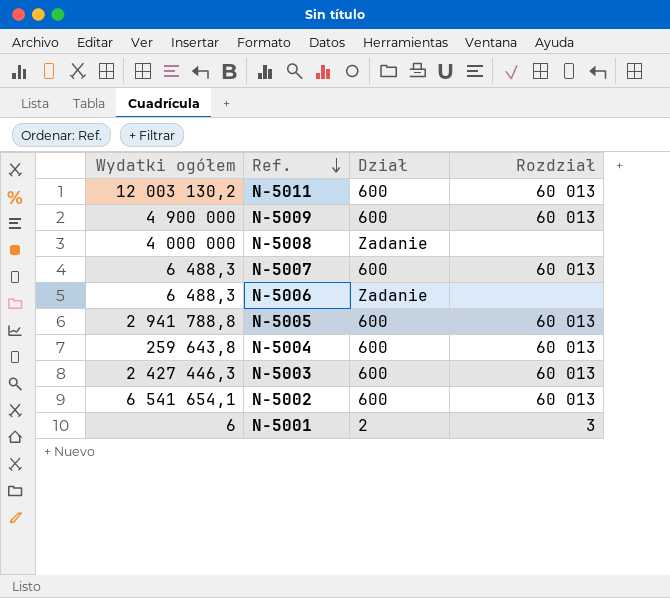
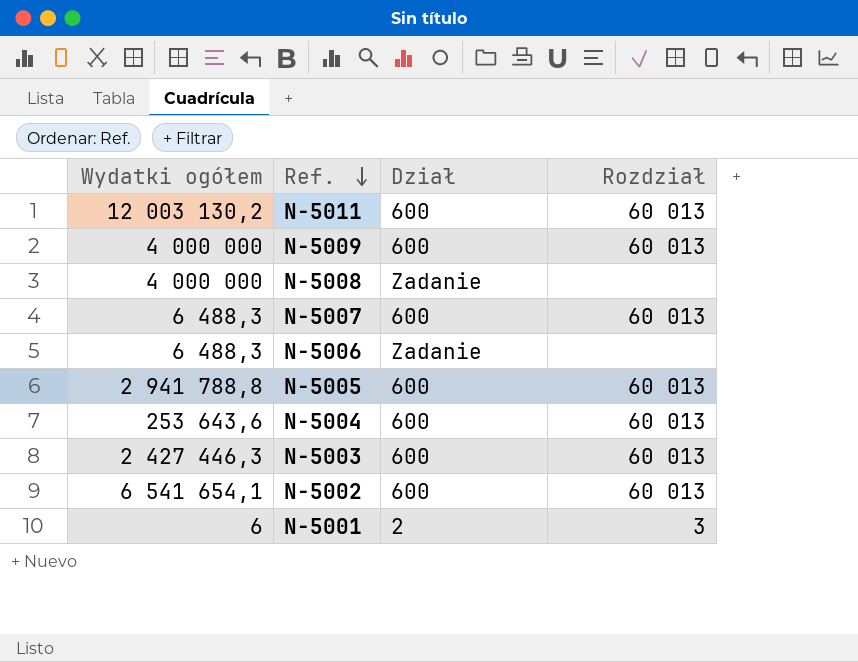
N-5009 | Wydatki ogółem: 4 900 000 -> 4 000 000
N-5004 | Wydatki ogółem: 259 643,8 -> 253 643,6

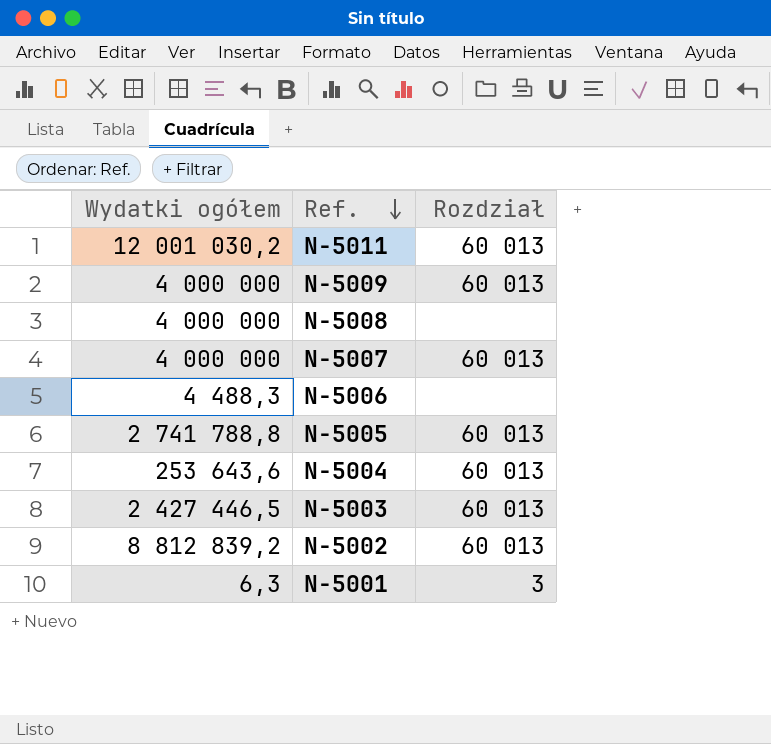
column Dział | position: 3 -> none
N-5011 | Wydatki ogółem: 12 003 130,2 -> 12 001 030,2
N-5007 | Wydatki ogółem: 6 488,3 -> 4 000 000
N-5006 | Wydatki ogółem: 6 488,3 -> 4 488,3
N-5005 | Wydatki ogółem: 2 941 788,8 -> 2 741 788,8
N-5003 | Wydatki ogółem: 2 427 446,3 -> 2 427 446,5
N-5002 | Wydatki ogółem: 6 541 654,1 -> 8 812 839,2
N-5001 | Wydatki ogółem: 6 -> 6,3

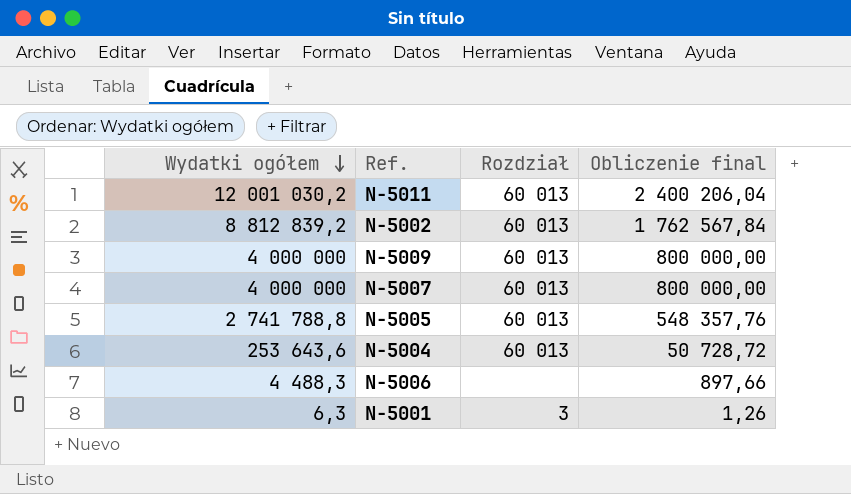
row order: Ref. descending -> Wydatki ogółem descending
column Obliczenie final | formula: none -> [Wydatki ogółem] * 0,2
row N-5008: 4 000 000 | none -> none
row N-5003: 2 427 446,5 | 60 013 -> none

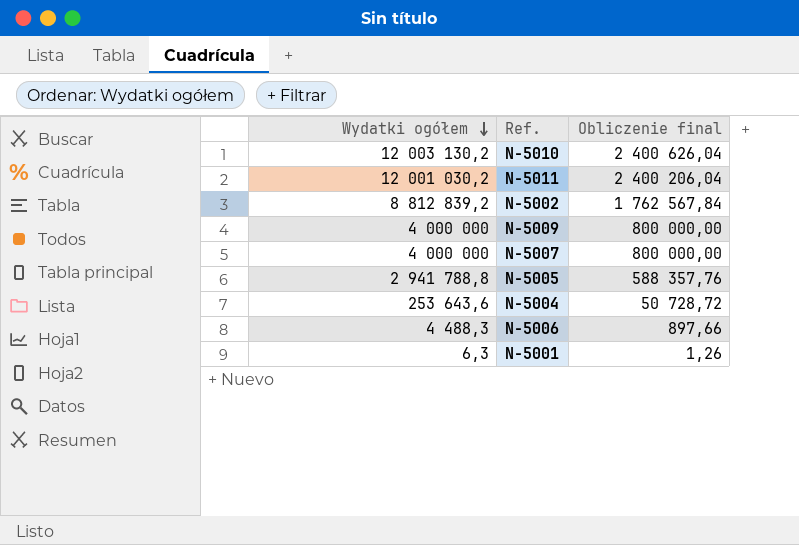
column Rozdział | position: 3 -> none
row N-5010: none -> 12 003 130,2 | 2 400 626,04
N-5005 | Wydatki ogółem: 2 741 788,8 -> 2 941 788,8
N-5005 | Obliczenie final: 548 357,76 -> 588 357,76

